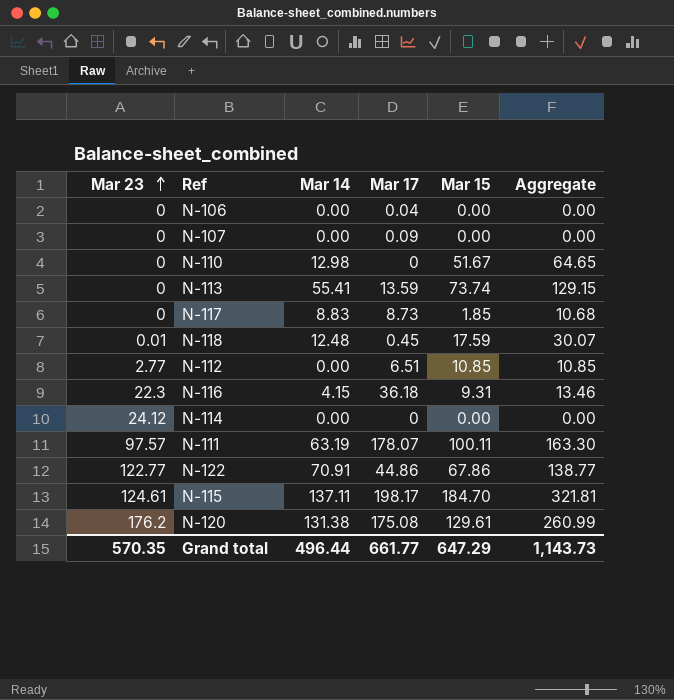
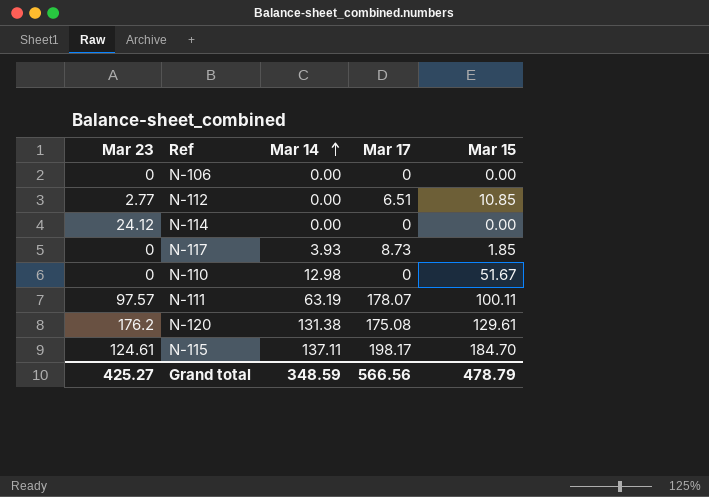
row order: Mar 23 ascending -> Mar 14 ascending
column Aggregate | formula: [Mar 14] + [Mar 15] -> none
row N-107: 0 | 0.00 | 0.09 | 0.00 | 0.00 -> none
row N-113: 0 | 55.41 | 13.59 | 73.74 | 129.15 -> none
row N-118: 0.01 | 12.48 | 0.45 | 17.59 | 30.07 -> none
row N-116: 22.3 | 4.15 | 36.18 | 9.31 | 13.46 -> none
row N-122: 122.77 | 70.91 | 44.86 | 67.86 | 138.77 -> none
N-106 | Mar 17: 0.04 -> 0
N-117 | Mar 14: 8.83 -> 3.93
Grand total | Mar 23: 570.35 -> 425.27
Grand total | Mar 14: 496.44 -> 348.59
Grand total | Mar 17: 661.77 -> 566.56
Grand total | Mar 15: 647.29 -> 478.79

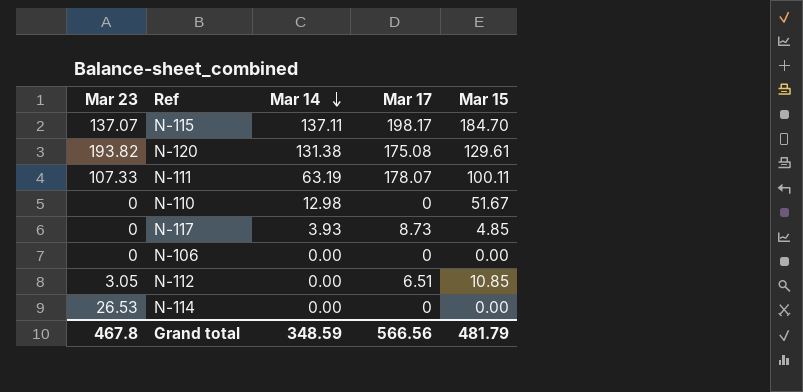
row order: Mar 14 ascending -> Mar 14 descending
N-115 | Mar 23: 124.61 -> 137.07
N-120 | Mar 23: 176.2 -> 193.82
N-111 | Mar 23: 97.57 -> 107.33
N-117 | Mar 15: 1.85 -> 4.85
N-112 | Mar 23: 2.77 -> 3.05
N-114 | Mar 23: 24.12 -> 26.53
Grand total | Mar 23: 425.27 -> 467.8
Grand total | Mar 15: 478.79 -> 481.79

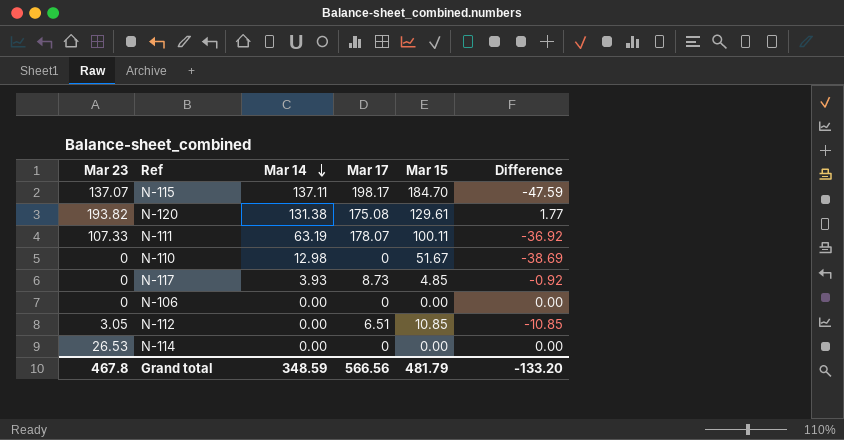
column Difference | formula: none -> [Mar 14] - [Mar 15]

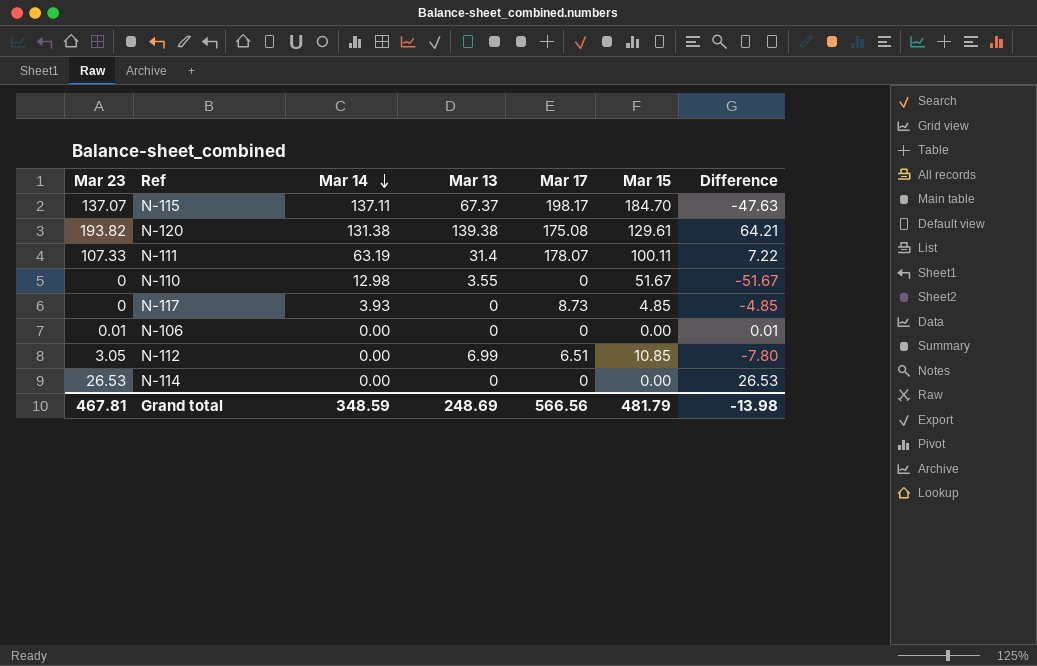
column Mar 13 | position: none -> 4
column Difference | formula: [Mar 14] - [Mar 15] -> [Mar 23] - [Mar 15]
N-106 | Mar 23: 0 -> 0.01
Grand total | Mar 23: 467.8 -> 467.81
Grand total | Difference: -133.20 -> -13.98

